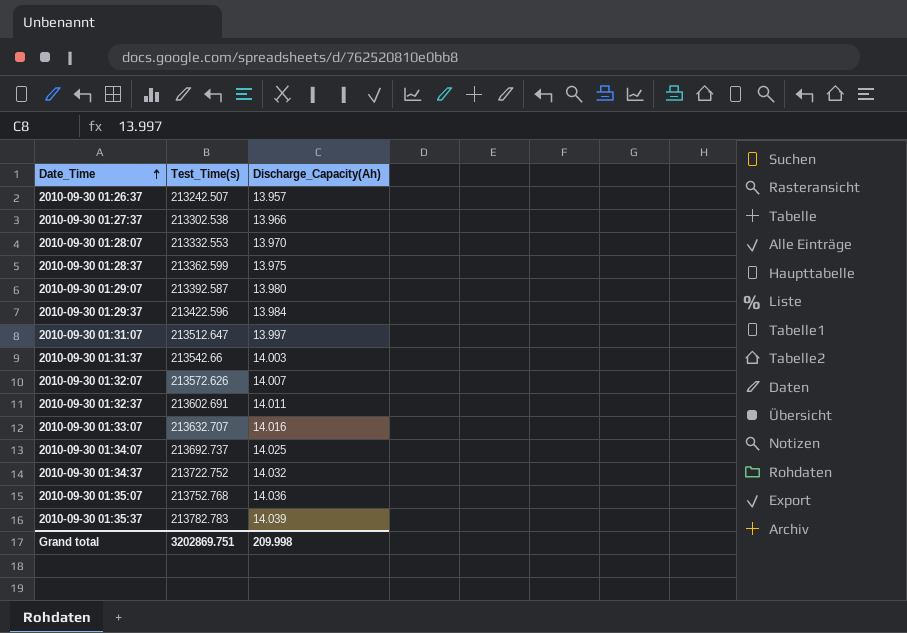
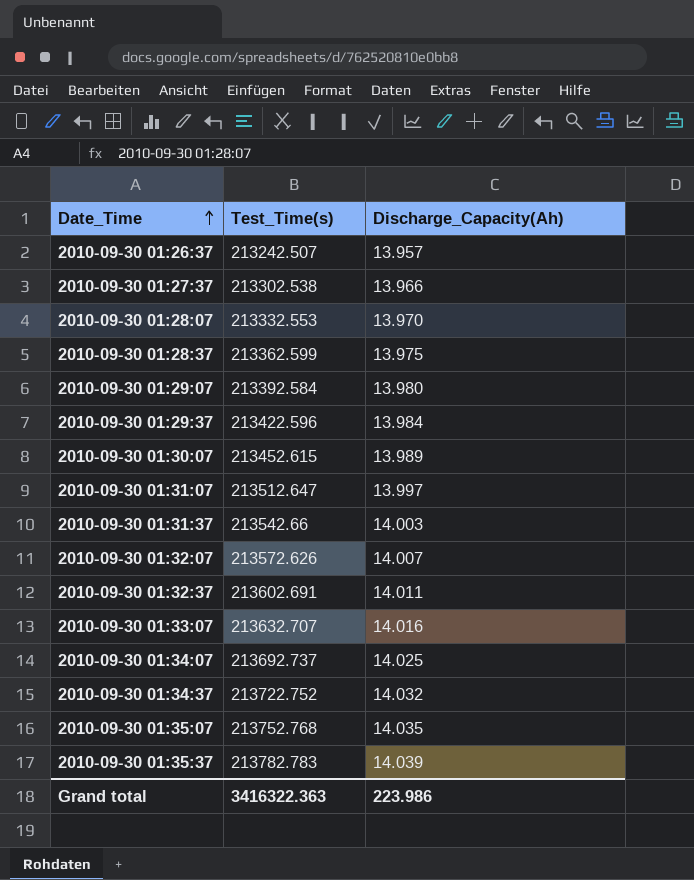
2010-09-30 01:29:07 | Test_Time(s): 213392.587 -> 213392.584
row 2010-09-30 01:30:07: none -> 213452.615 | 13.989
2010-09-30 01:35:07 | Discharge_Capacity(Ah): 14.036 -> 14.035
Grand total | Test_Time(s): 3202869.751 -> 3416322.363
Grand total | Discharge_Capacity(Ah): 209.998 -> 223.986

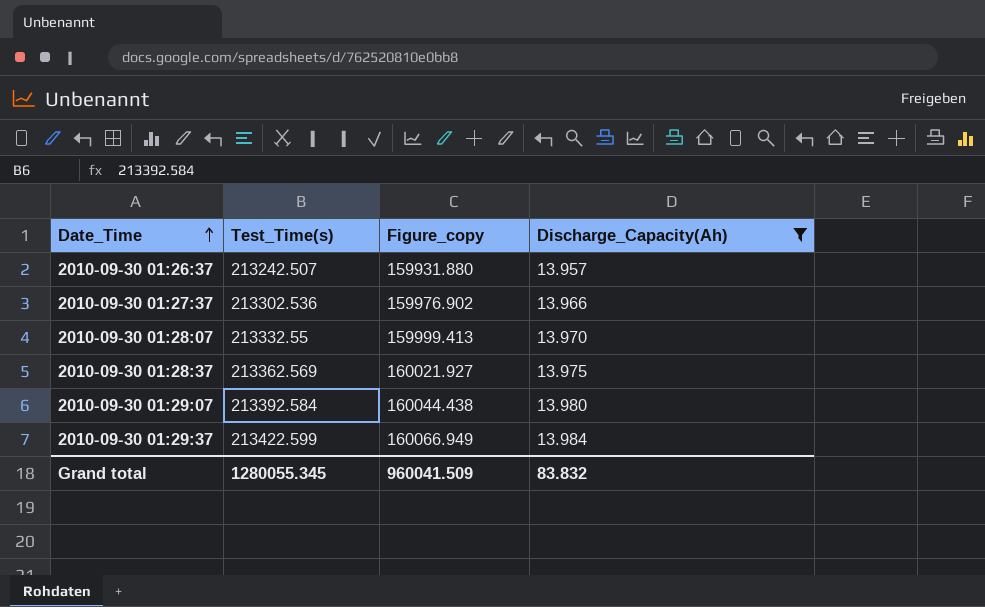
filter: none -> Discharge_Capacity(Ah) <= 13.984
column Figure_copy | formula: none -> [Test_Time(s)] * 0.75
2010-09-30 01:27:37 | Test_Time(s): 213302.538 -> 213302.536
2010-09-30 01:28:07 | Test_Time(s): 213332.553 -> 213332.55
2010-09-30 01:28:37 | Test_Time(s): 213362.599 -> 213362.569
2010-09-30 01:29:37 | Test_Time(s): 213422.596 -> 213422.599
Grand total | Test_Time(s): 3416322.363 -> 1280055.345
Grand total | Discharge_Capacity(Ah): 223.986 -> 83.832

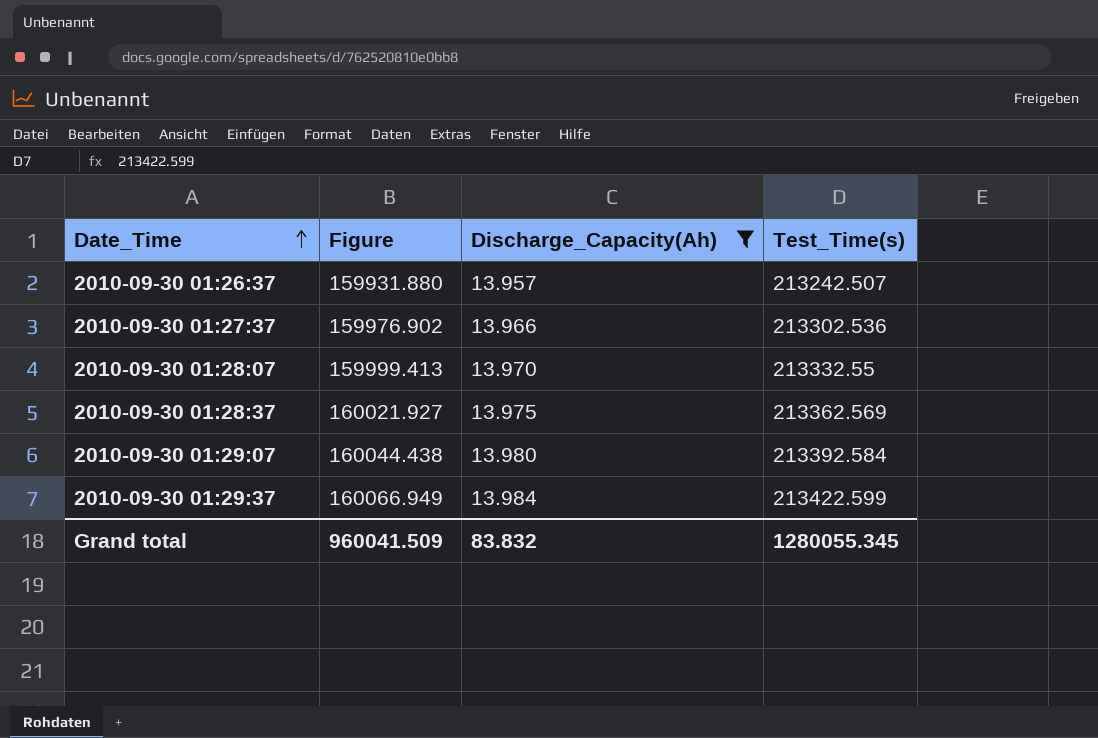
column name: Figure_copy -> Figure
column Test_Time(s) | position: 2 -> 4

